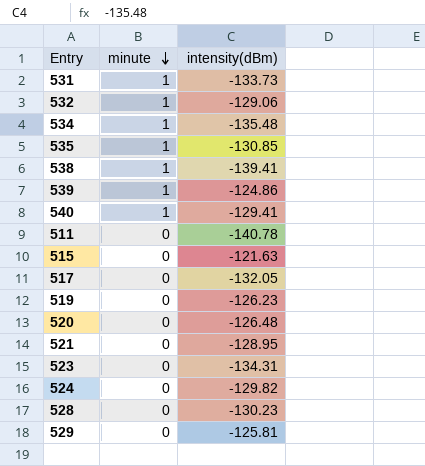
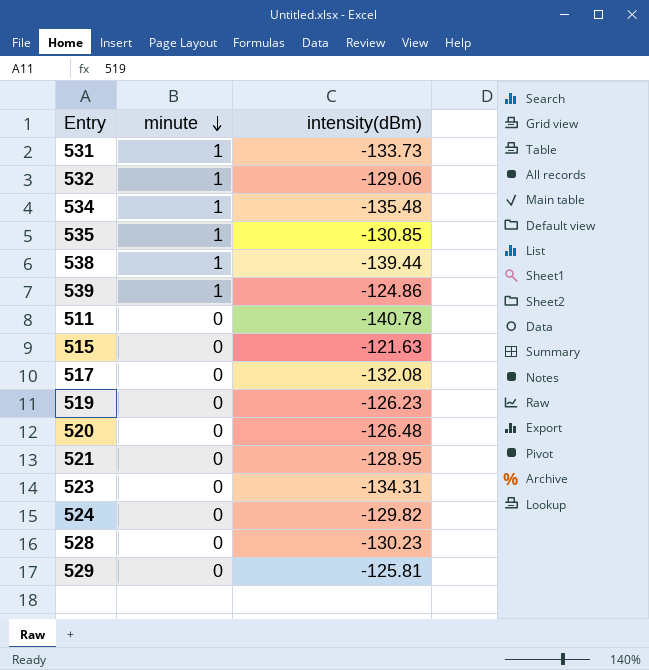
row 540: 1 | -129.41 -> none
538 | intensity(dBm): -139.41 -> -139.44
517 | intensity(dBm): -132.05 -> -132.08

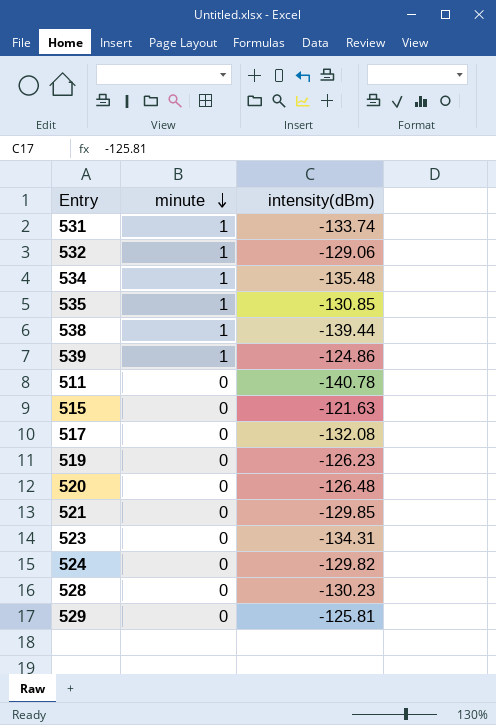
531 | intensity(dBm): -133.73 -> -133.74
521 | intensity(dBm): -128.95 -> -129.85

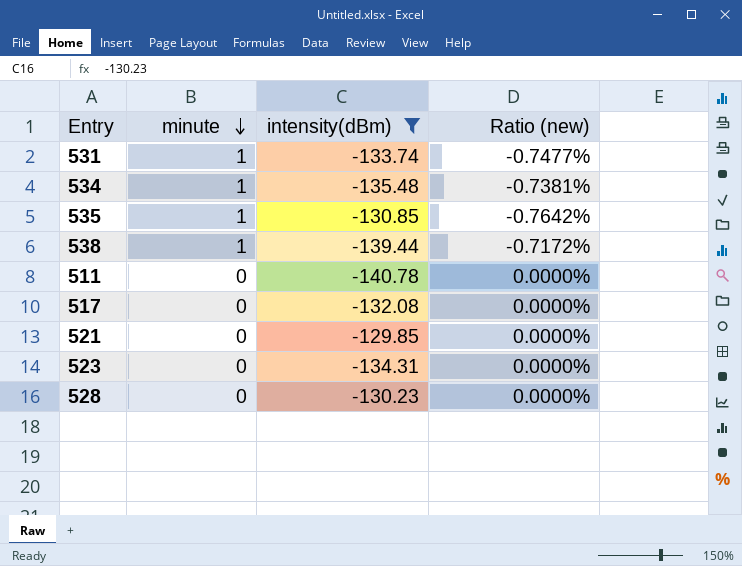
filter: none -> intensity(dBm) <= -129.85
column Ratio (new) | formula: none -> [minute] / [intensity(dBm)]

